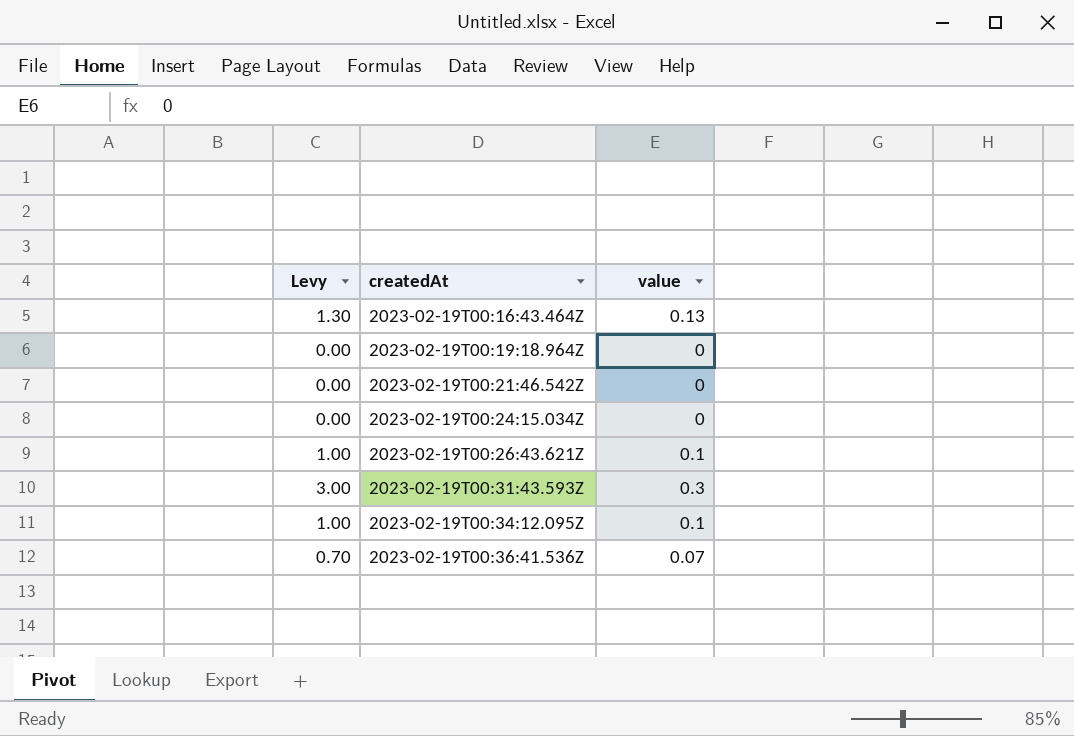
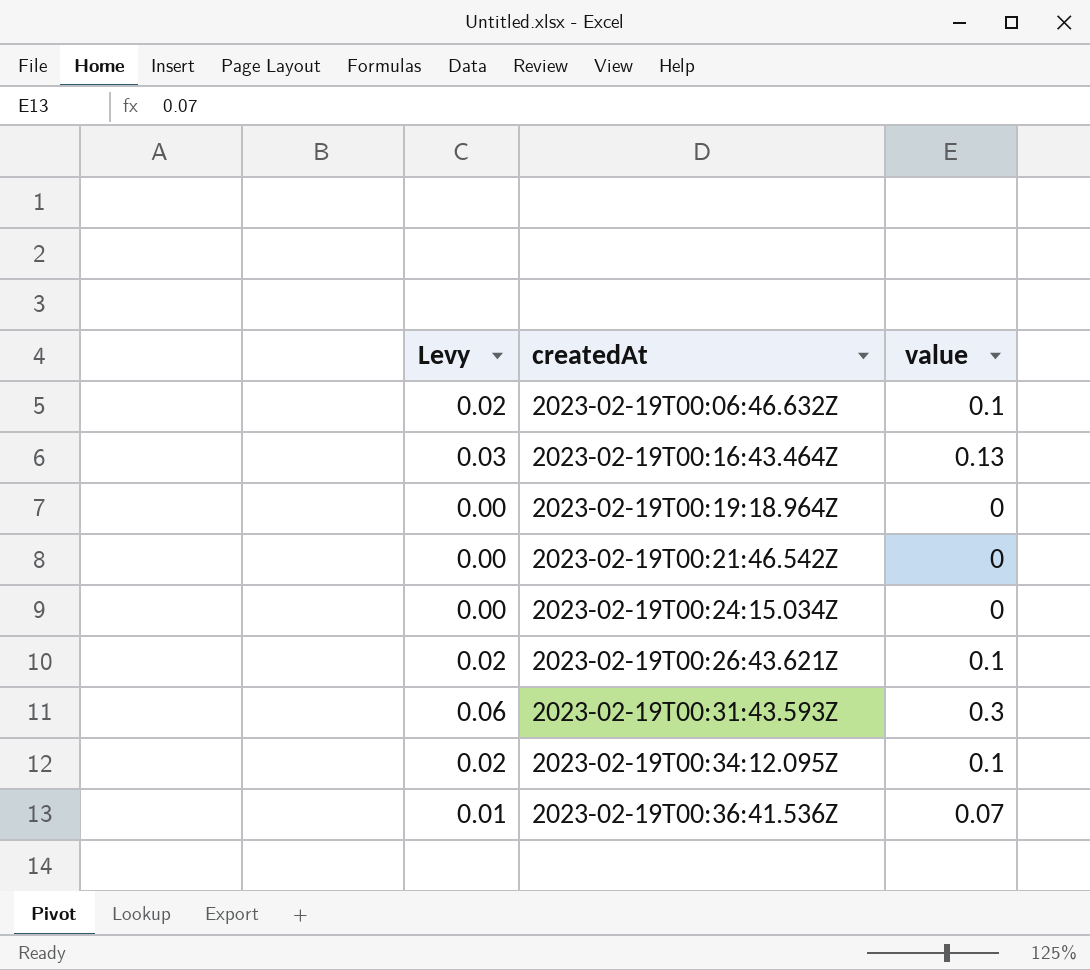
column Levy | formula: [value] * 10 -> [value] * 0.2
row 2023-02-19T00:06:46.632Z: none -> 0.02 | 0.1

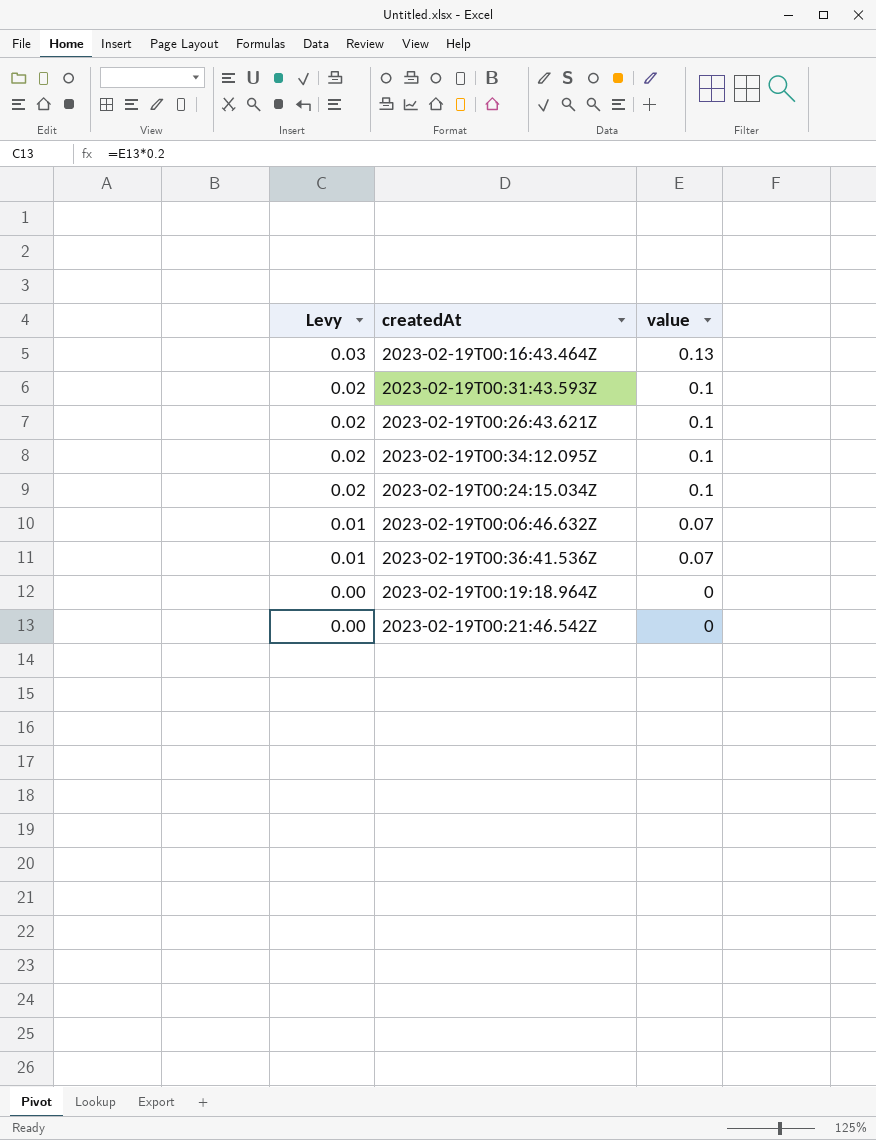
row order: createdAt ascending -> Levy descending
2023-02-19T00:31:43.593Z | Levy: 0.06 -> 0.02
2023-02-19T00:31:43.593Z | value: 0.3 -> 0.1
2023-02-19T00:24:15.034Z | Levy: 0.00 -> 0.02
2023-02-19T00:24:15.034Z | value: 0 -> 0.1
2023-02-19T00:06:46.632Z | Levy: 0.02 -> 0.01
2023-02-19T00:06:46.632Z | value: 0.1 -> 0.07

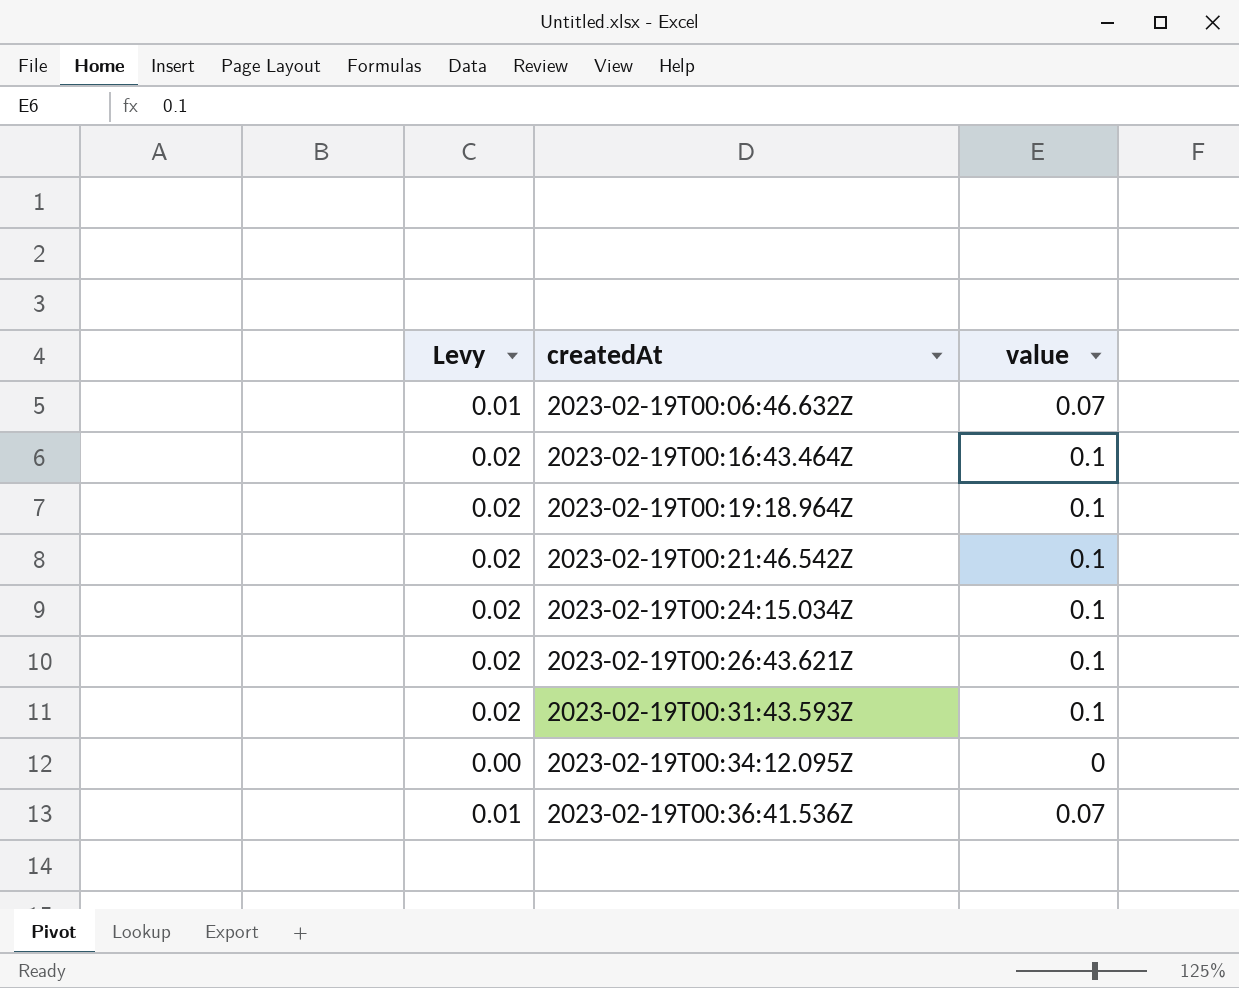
row order: Levy descending -> createdAt ascending
2023-02-19T00:16:43.464Z | Levy: 0.03 -> 0.02
2023-02-19T00:16:43.464Z | value: 0.13 -> 0.1
2023-02-19T00:19:18.964Z | Levy: 0.00 -> 0.02
2023-02-19T00:19:18.964Z | value: 0 -> 0.1
2023-02-19T00:21:46.542Z | Levy: 0.00 -> 0.02
2023-02-19T00:21:46.542Z | value: 0 -> 0.1
2023-02-19T00:34:12.095Z | Levy: 0.02 -> 0.00
2023-02-19T00:34:12.095Z | value: 0.1 -> 0

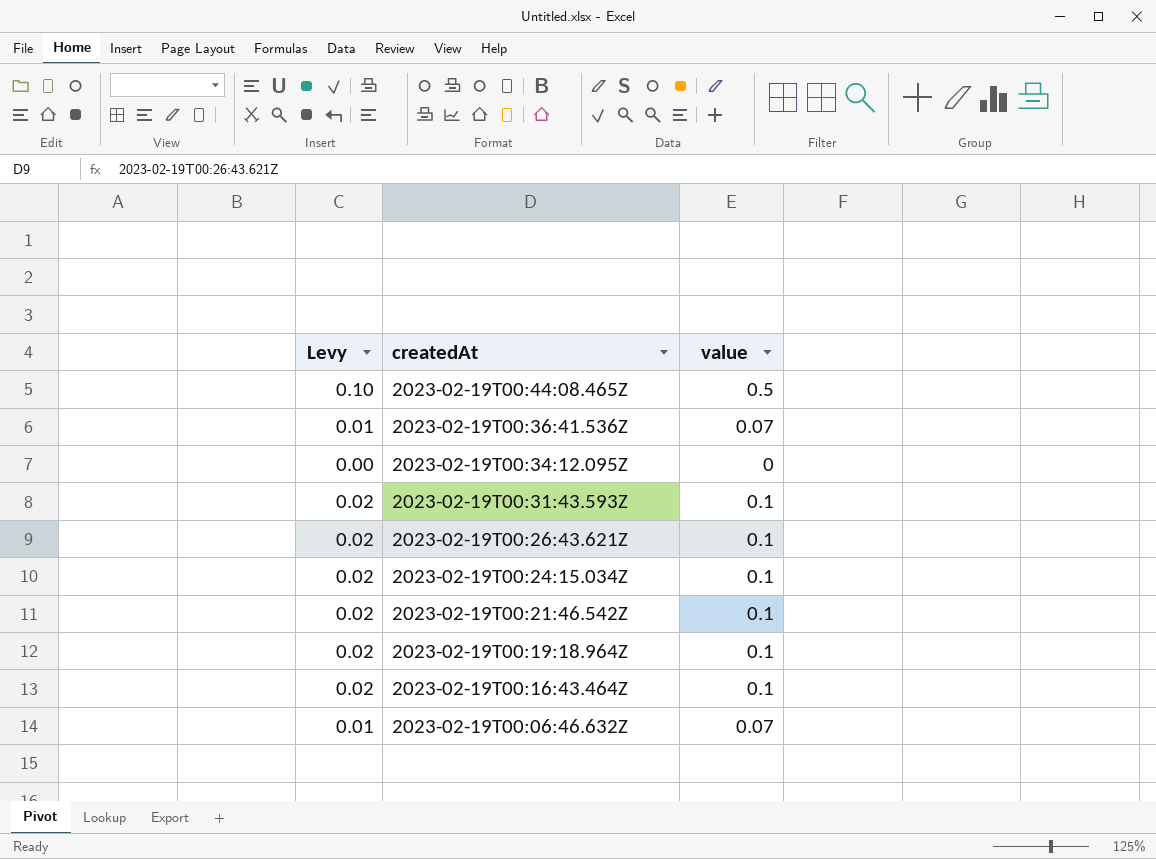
row order: createdAt ascending -> createdAt descending
row 2023-02-19T00:44:08.465Z: none -> 0.10 | 0.5

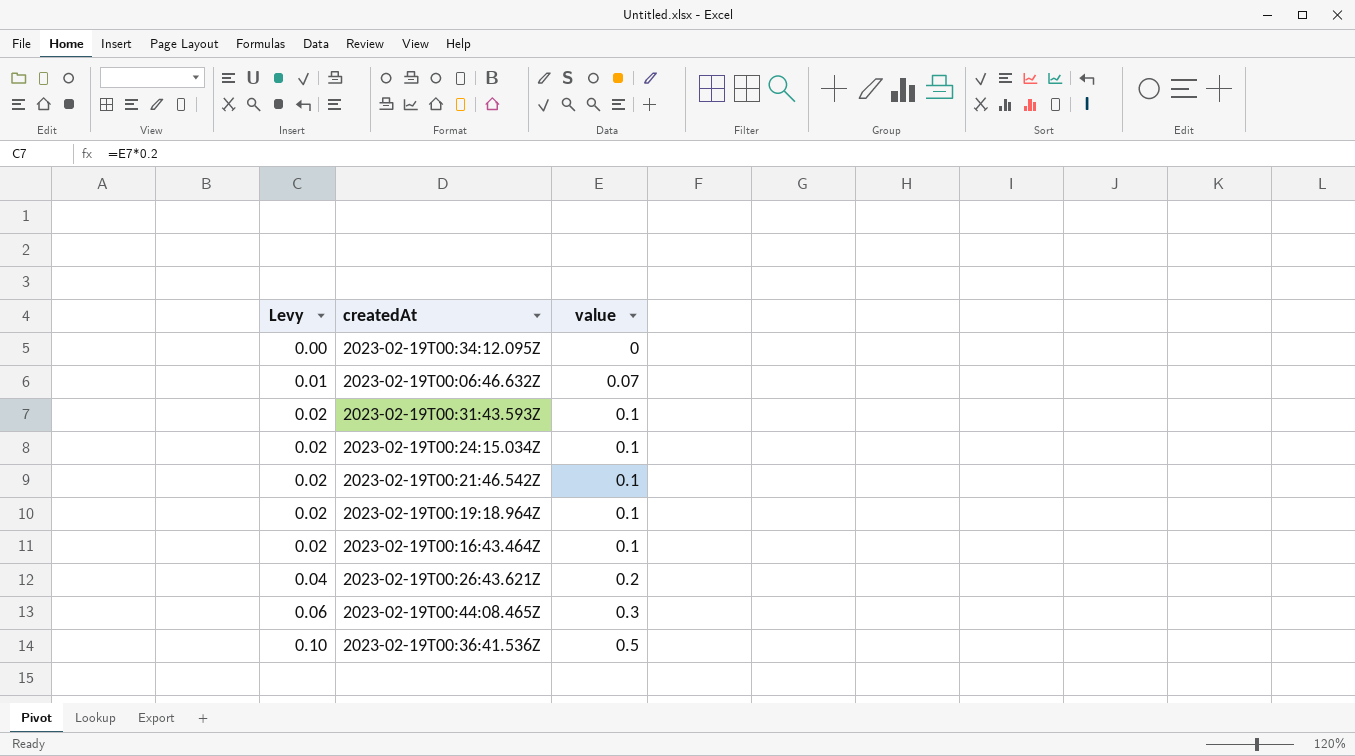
row order: createdAt descending -> Levy ascending
2023-02-19T00:26:43.621Z | Levy: 0.02 -> 0.04
2023-02-19T00:26:43.621Z | value: 0.1 -> 0.2
2023-02-19T00:44:08.465Z | Levy: 0.10 -> 0.06
2023-02-19T00:44:08.465Z | value: 0.5 -> 0.3
2023-02-19T00:36:41.536Z | Levy: 0.01 -> 0.10
2023-02-19T00:36:41.536Z | value: 0.07 -> 0.5

